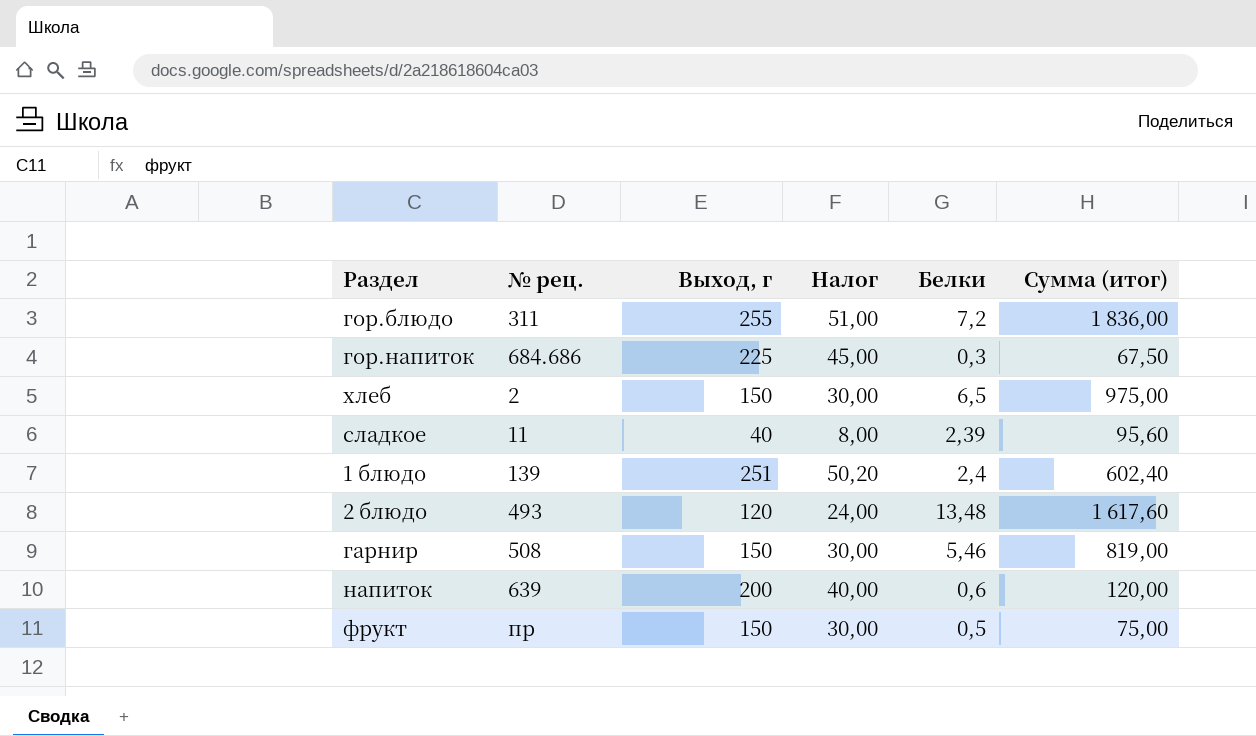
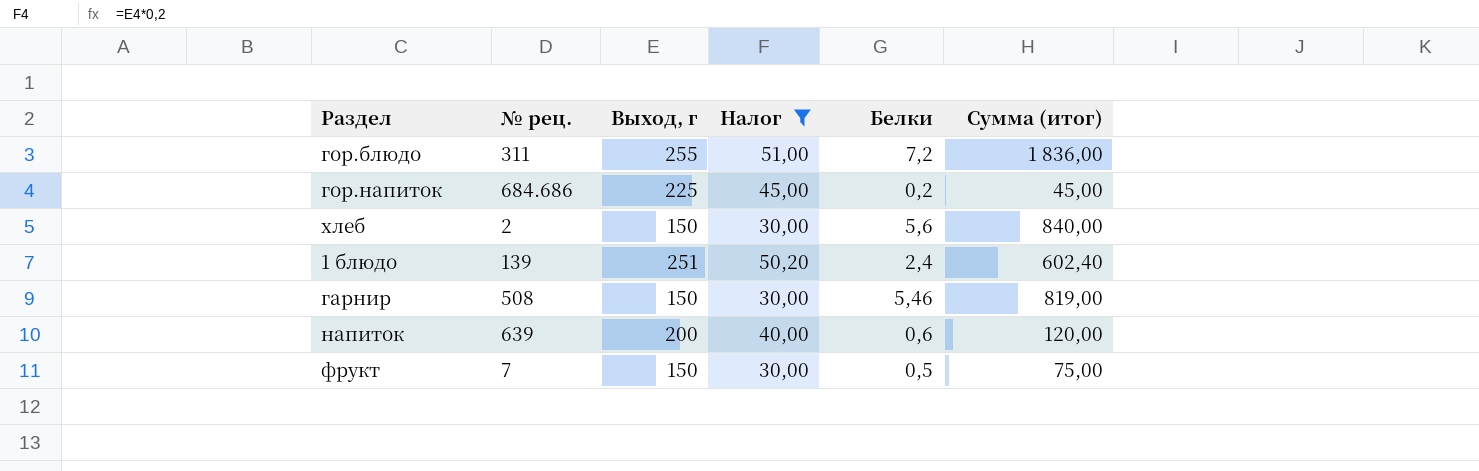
filter: none -> Налог >= 30,00
гор.напиток | Белки: 0,3 -> 0,2
гор.напиток | Сумма (итог): 67,50 -> 45,00
хлеб | Белки: 6,5 -> 5,6
хлеб | Сумма (итог): 975,00 -> 840,00
фрукт | № рец.: пр -> 7

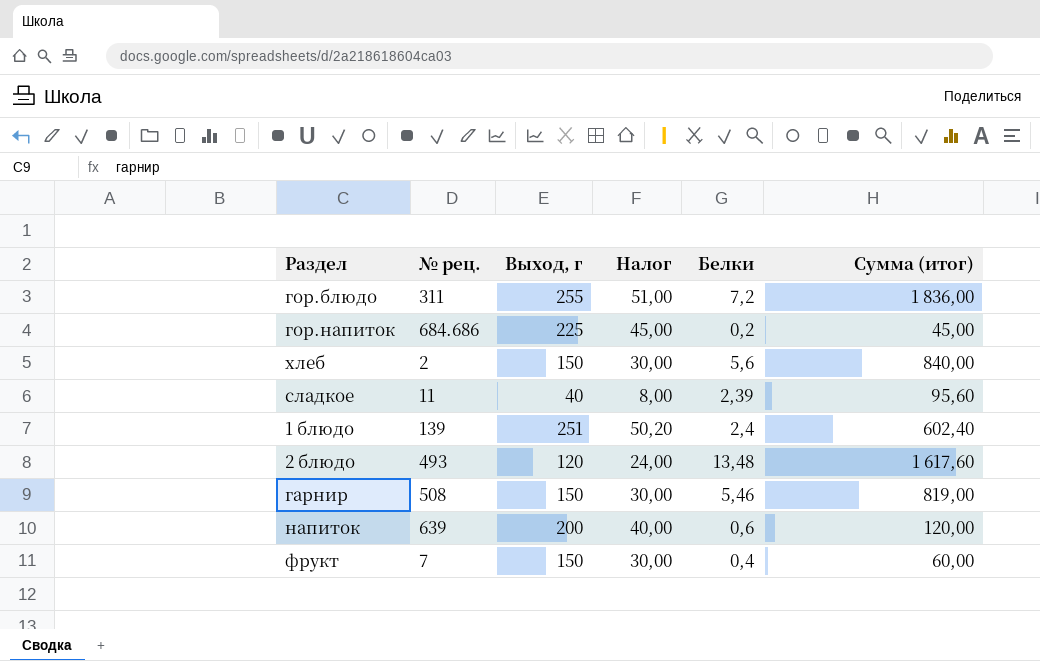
filter: Налог >= 30,00 -> none
фрукт | Белки: 0,5 -> 0,4
фрукт | Сумма (итог): 75,00 -> 60,00

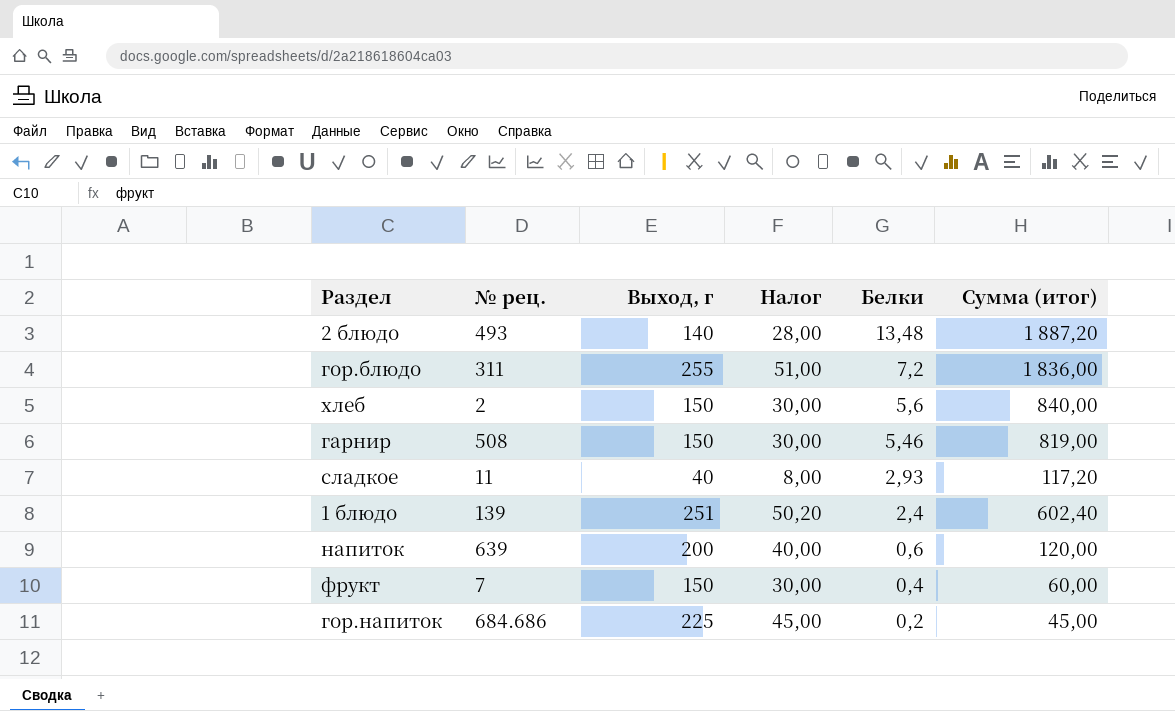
row order: none -> Белки descending
2 блюдо | Выход, г: 120 -> 140
2 блюдо | Налог: 24,00 -> 28,00
2 блюдо | Сумма (итог): 1 617,60 -> 1 887,20
сладкое | Белки: 2,39 -> 2,93
сладкое | Сумма (итог): 95,60 -> 117,20

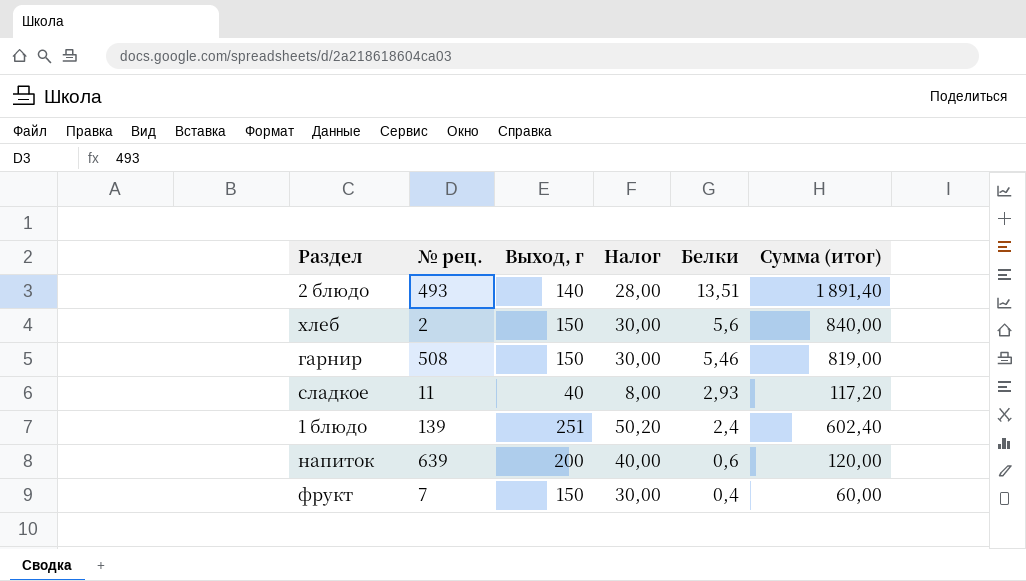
row гор.блюдо: 311 | 255 | 51,00 | 7,2 | 1 836,00 -> none
row гор.напиток: 684.686 | 225 | 45,00 | 0,2 | 45,00 -> none
2 блюдо | Белки: 13,48 -> 13,51
2 блюдо | Сумма (итог): 1 887,20 -> 1 891,40

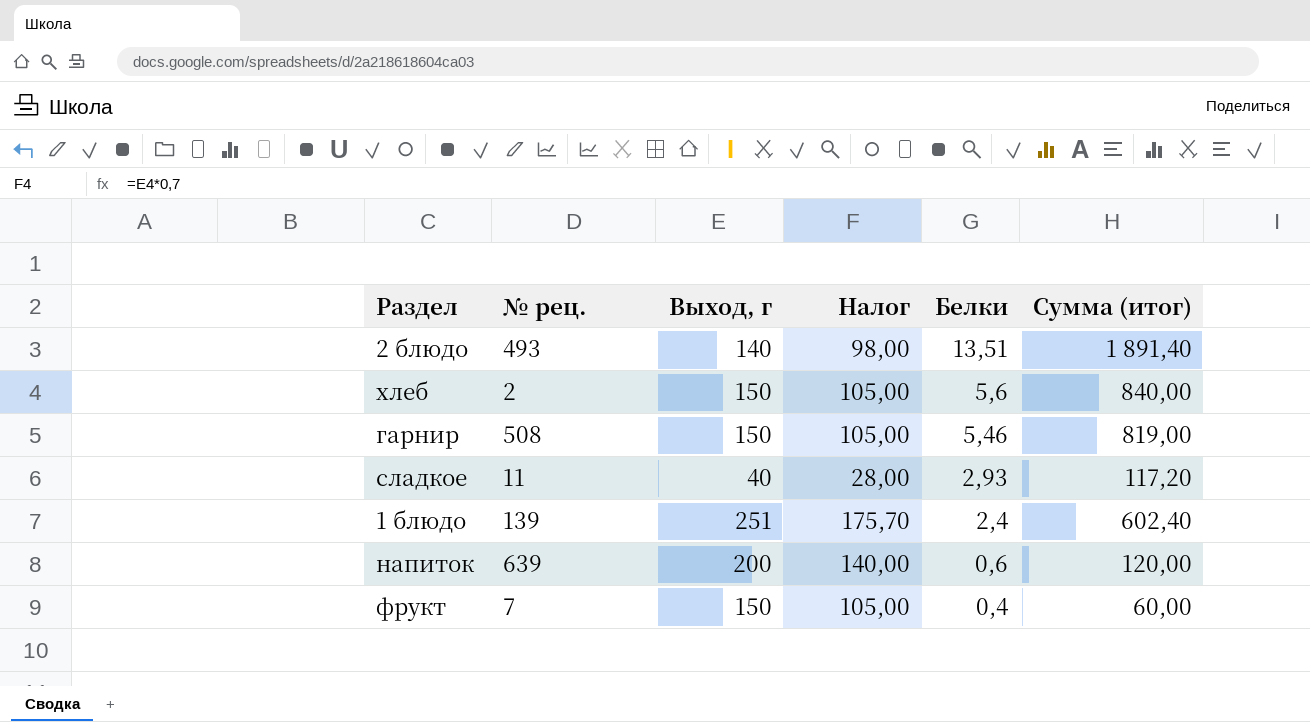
column Налог | formula: [Выход, г] * 0,2 -> [Выход, г] * 0,7

